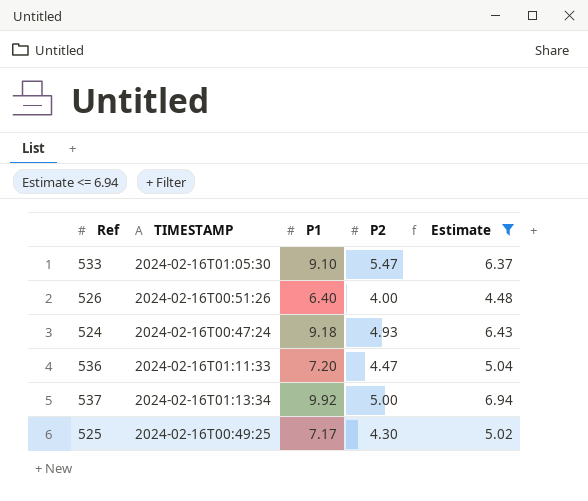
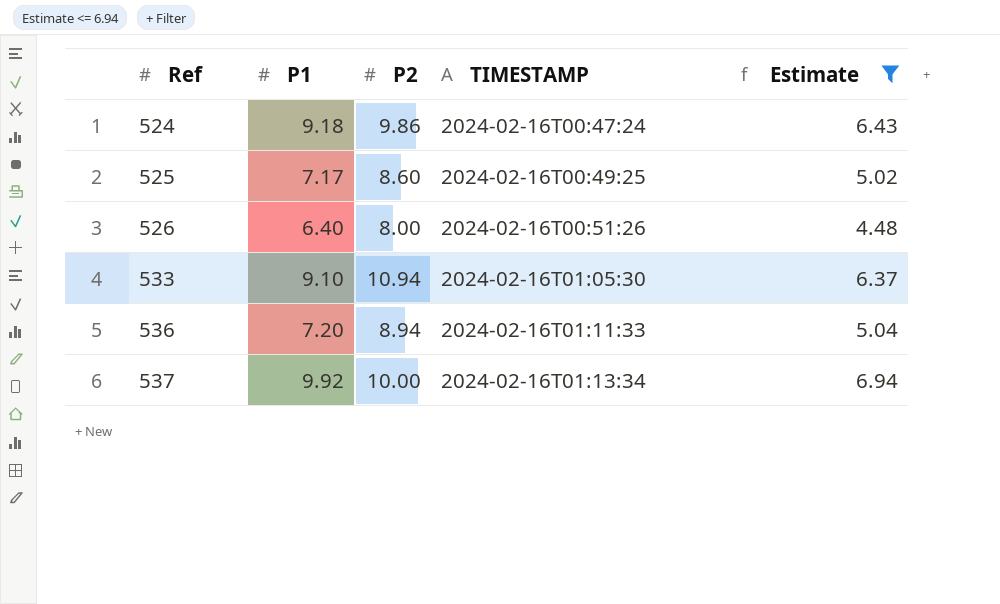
row order: none -> Ref ascending
column TIMESTAMP | position: 2 -> 4
524 | P2: 4.93 -> 9.86
525 | P2: 4.30 -> 8.60
526 | P2: 4.00 -> 8.00
533 | P2: 5.47 -> 10.94
536 | P2: 4.47 -> 8.94
537 | P2: 5.00 -> 10.00

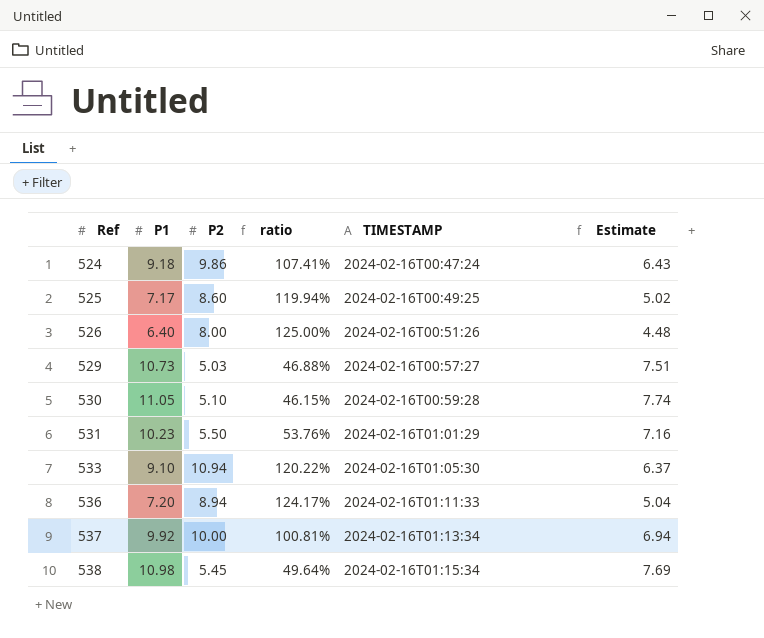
filter: Estimate <= 6.94 -> none
column ratio | formula: none -> [P2] / [P1]

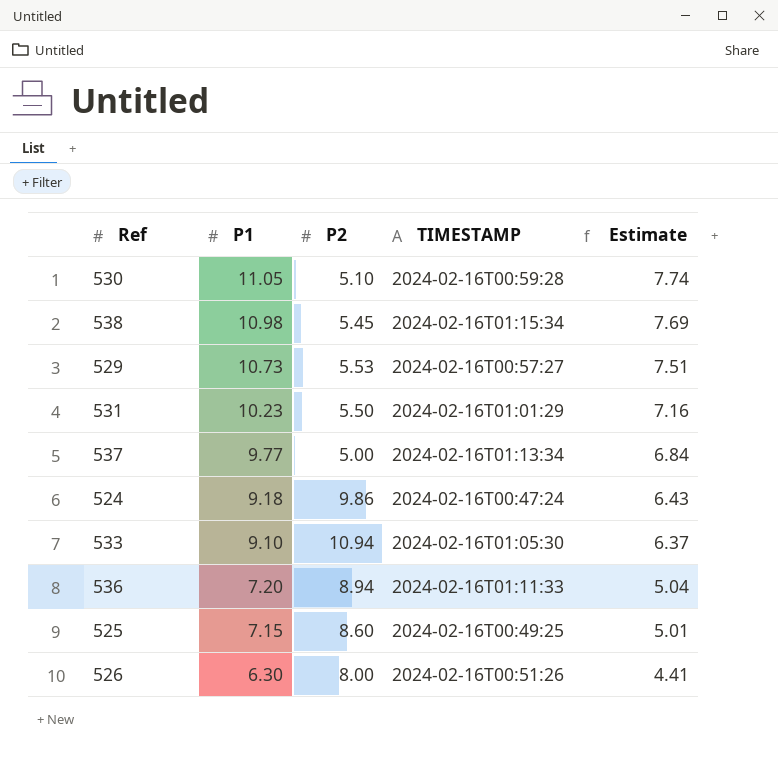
row order: Ref ascending -> P1 descending
column ratio | formula: [P2] / [P1] -> none
529 | P2: 5.03 -> 5.53
537 | P1: 9.92 -> 9.77
537 | P2: 10.00 -> 5.00
537 | Estimate: 6.94 -> 6.84
525 | P1: 7.17 -> 7.15
525 | Estimate: 5.02 -> 5.01
526 | P1: 6.40 -> 6.30
526 | Estimate: 4.48 -> 4.41

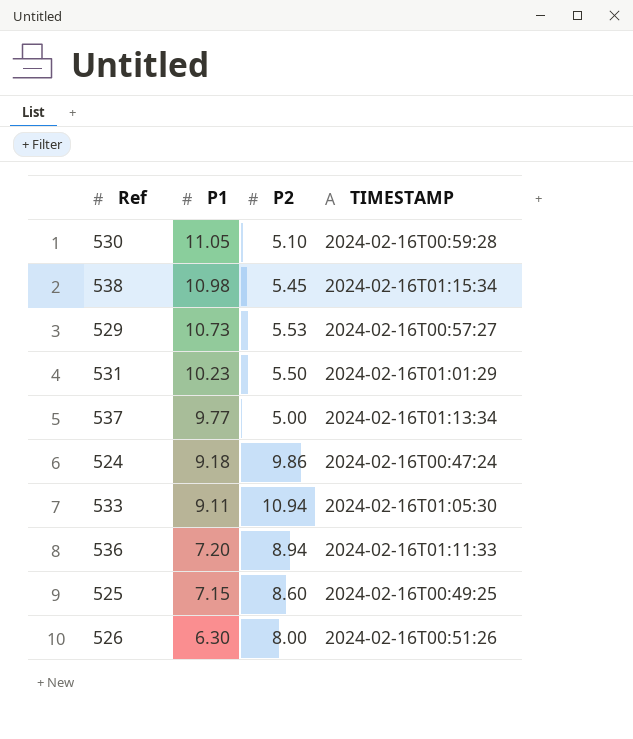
column Estimate | formula: [P1] * 0.7 -> none
533 | P1: 9.10 -> 9.11

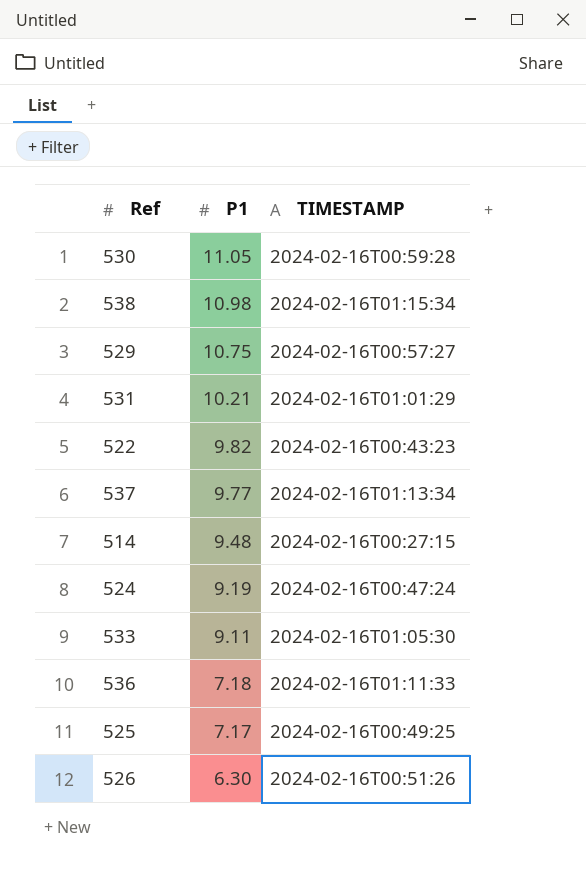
column P2 | position: 3 -> none
529 | P1: 10.73 -> 10.75
531 | P1: 10.23 -> 10.21
row 522: none -> 9.82 | 2024-02-16T00:43:23
row 514: none -> 9.48 | 2024-02-16T00:27:15
524 | P1: 9.18 -> 9.19
536 | P1: 7.20 -> 7.18
525 | P1: 7.15 -> 7.17

